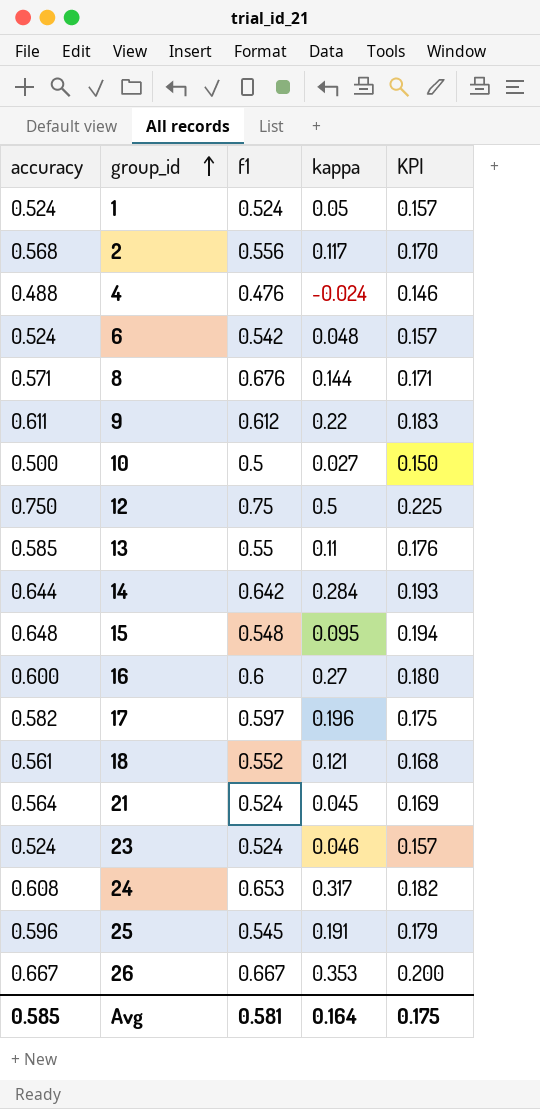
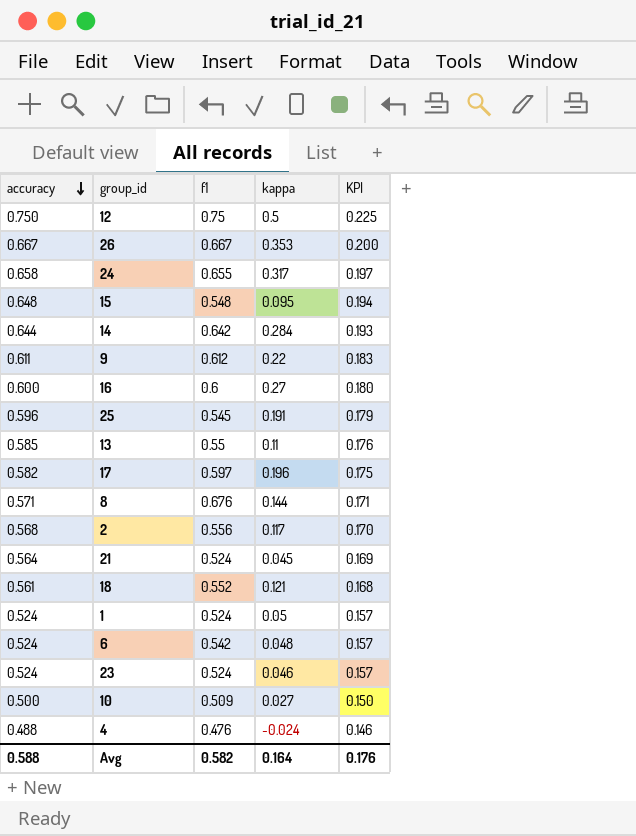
row order: group_id ascending -> accuracy descending
24 | accuracy: 0.608 -> 0.658
24 | f1: 0.653 -> 0.655
24 | KPI: 0.182 -> 0.197
10 | f1: 0.5 -> 0.509
Avg | accuracy: 0.585 -> 0.588
Avg | f1: 0.581 -> 0.582
Avg | KPI: 0.175 -> 0.176

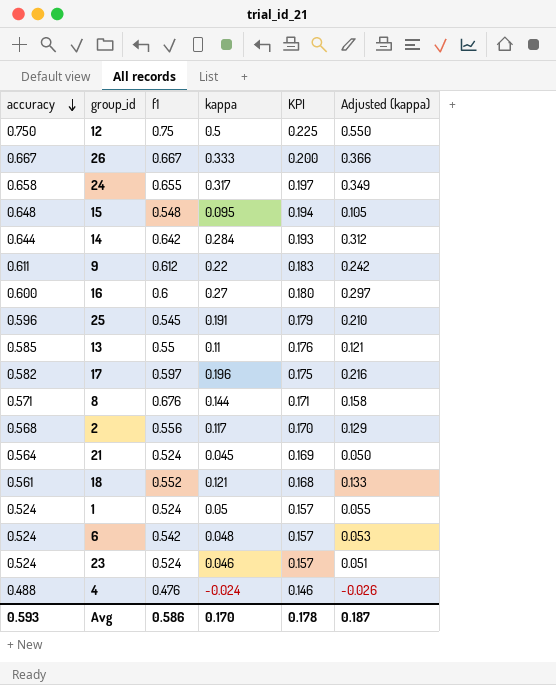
column Adjusted (kappa) | formula: none -> [kappa] * 1.1
row 10: 0.500 | 0.509 | 0.027 | 0.150 -> none
26 | kappa: 0.353 -> 0.333
Avg | accuracy: 0.588 -> 0.593
Avg | f1: 0.582 -> 0.586
Avg | kappa: 0.164 -> 0.170
Avg | KPI: 0.176 -> 0.178

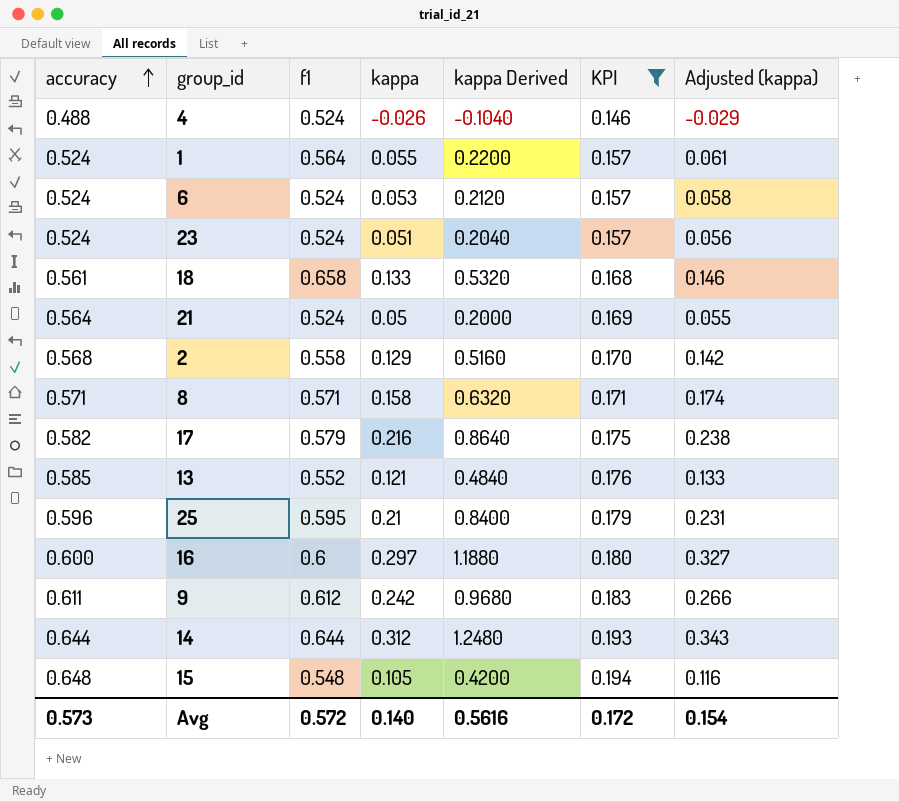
filter: none -> KPI <= 0.194
row order: accuracy descending -> accuracy ascending
column kappa Derived | formula: none -> [kappa] * 4
4 | f1: 0.476 -> 0.524
4 | kappa: -0.024 -> -0.026
4 | Adjusted (kappa): -0.026 -> -0.029
1 | f1: 0.524 -> 0.564
1 | kappa: 0.05 -> 0.055
1 | Adjusted (kappa): 0.055 -> 0.061
6 | f1: 0.542 -> 0.524
6 | kappa: 0.048 -> 0.053
6 | Adjusted (kappa): 0.053 -> 0.058
23 | kappa: 0.046 -> 0.051
23 | Adjusted (kappa): 0.051 -> 0.056
18 | f1: 0.552 -> 0.658
18 | kappa: 0.121 -> 0.133
18 | Adjusted (kappa): 0.133 -> 0.146
21 | kappa: 0.045 -> 0.05
21 | Adjusted (kappa): 0.050 -> 0.055
2 | f1: 0.556 -> 0.558
2 | kappa: 0.117 -> 0.129
2 | Adjusted (kappa): 0.129 -> 0.142
8 | f1: 0.676 -> 0.571
8 | kappa: 0.144 -> 0.158
8 | Adjusted (kappa): 0.158 -> 0.174
17 | f1: 0.597 -> 0.579
17 | kappa: 0.196 -> 0.216
17 | Adjusted (kappa): 0.216 -> 0.238
13 | f1: 0.55 -> 0.552
13 | kappa: 0.11 -> 0.121
13 | Adjusted (kappa): 0.121 -> 0.133
25 | f1: 0.545 -> 0.595
25 | kappa: 0.191 -> 0.21
25 | Adjusted (kappa): 0.210 -> 0.231
16 | kappa: 0.27 -> 0.297
16 | Adjusted (kappa): 0.297 -> 0.327
9 | kappa: 0.22 -> 0.242
9 | Adjusted (kappa): 0.242 -> 0.266
14 | f1: 0.642 -> 0.644
14 | kappa: 0.284 -> 0.312
14 | Adjusted (kappa): 0.312 -> 0.343
15 | kappa: 0.095 -> 0.105
15 | Adjusted (kappa): 0.105 -> 0.116
Avg | accuracy: 0.593 -> 0.573
Avg | f1: 0.586 -> 0.572
Avg | kappa: 0.170 -> 0.140
Avg | KPI: 0.178 -> 0.172
Avg | Adjusted (kappa): 0.187 -> 0.154

